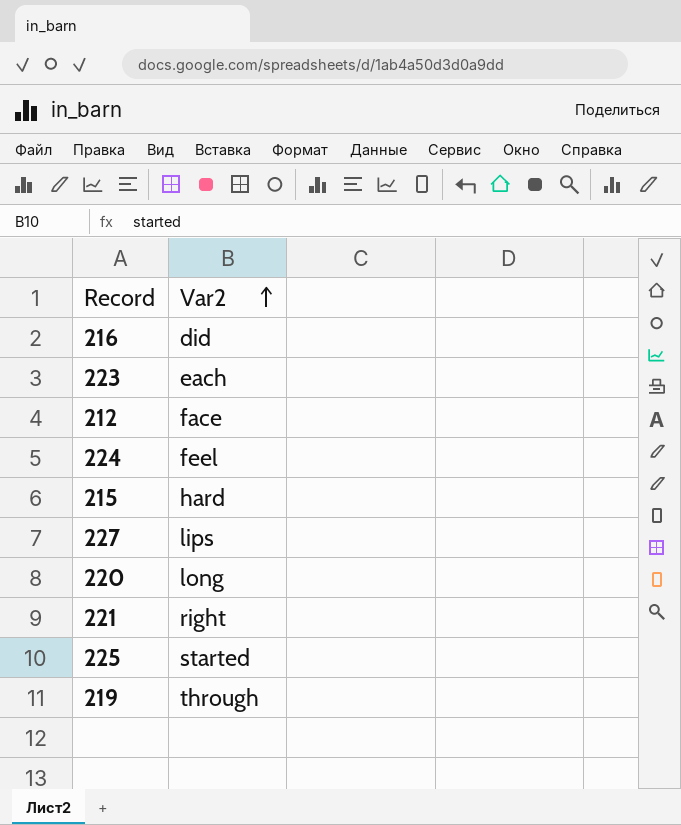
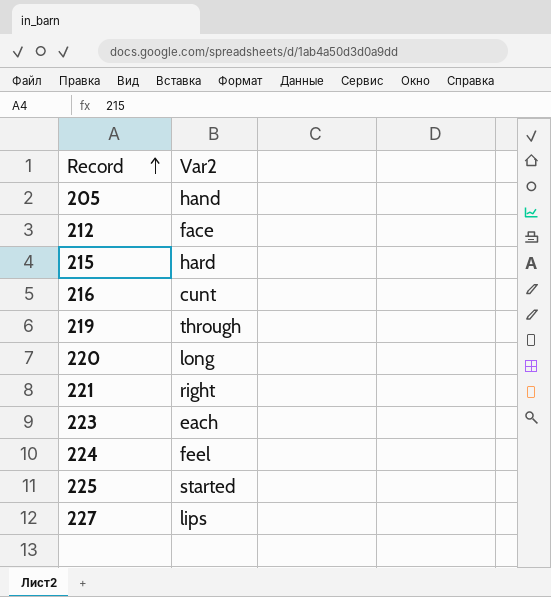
row order: Var2 ascending -> Record ascending
row 205: none -> hand
216 | Var2: did -> cunt

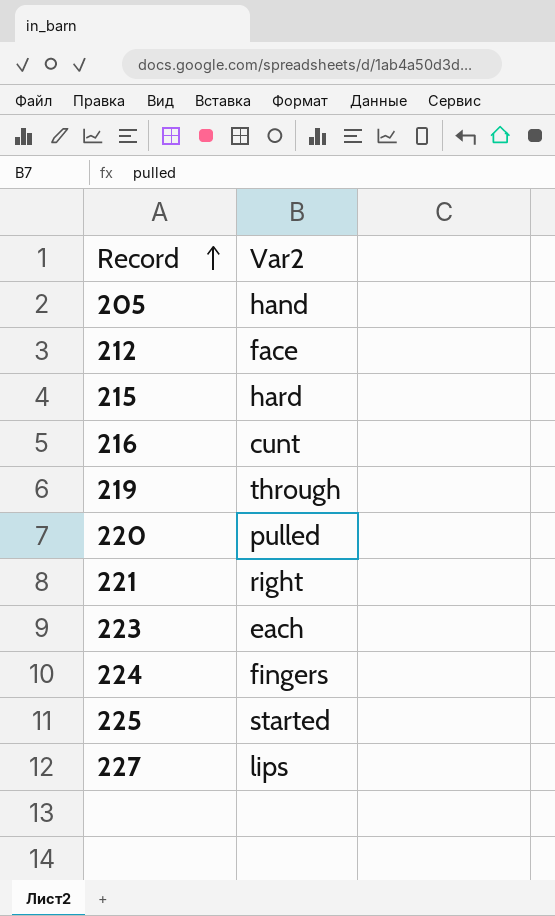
220 | Var2: long -> pulled
224 | Var2: feel -> fingers

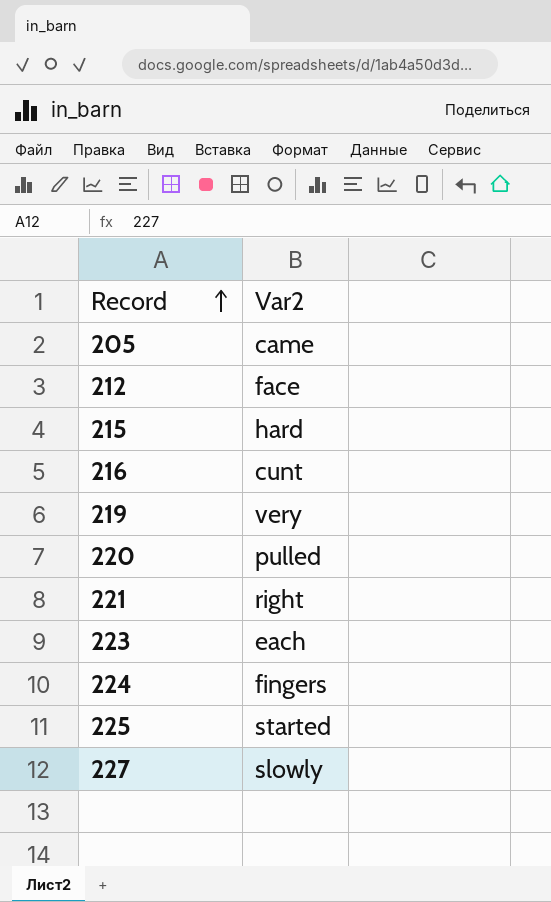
205 | Var2: hand -> came
219 | Var2: through -> very
227 | Var2: lips -> slowly

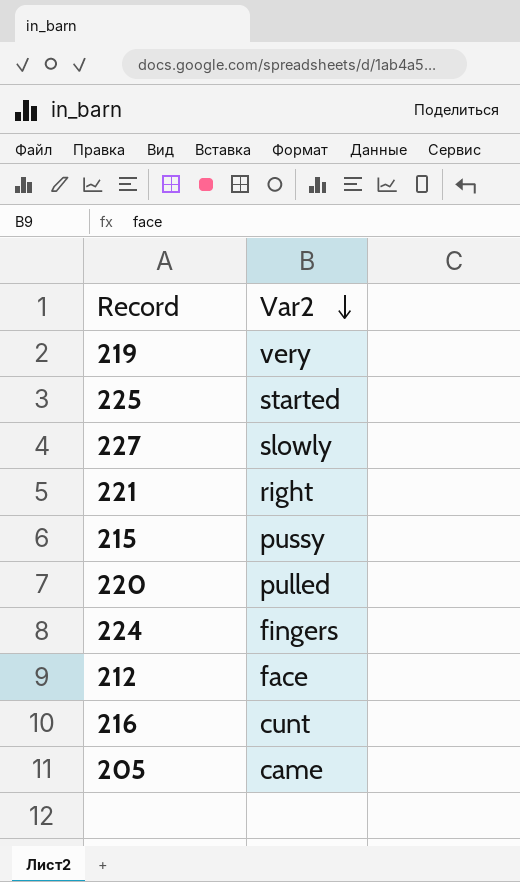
row order: Record ascending -> Var2 descending
row 223: each -> none
215 | Var2: hard -> pussy

